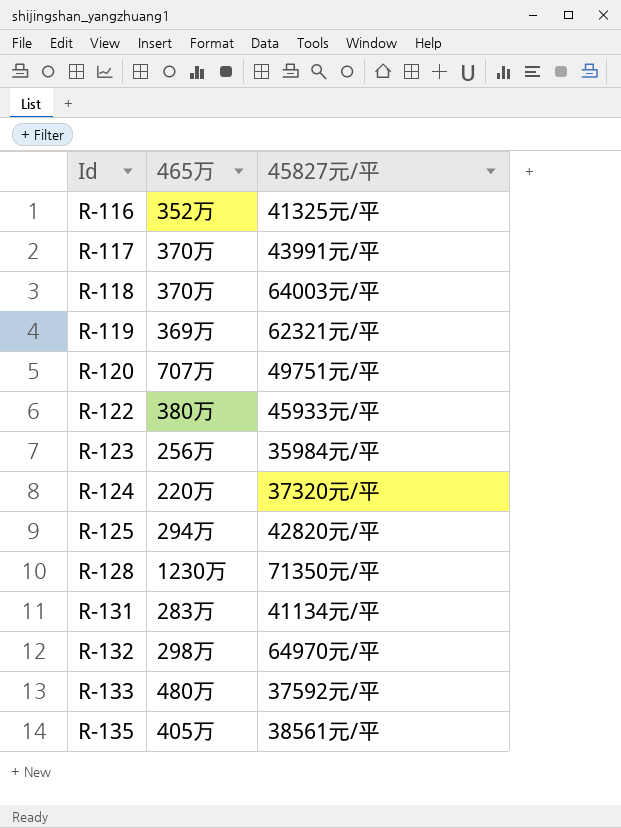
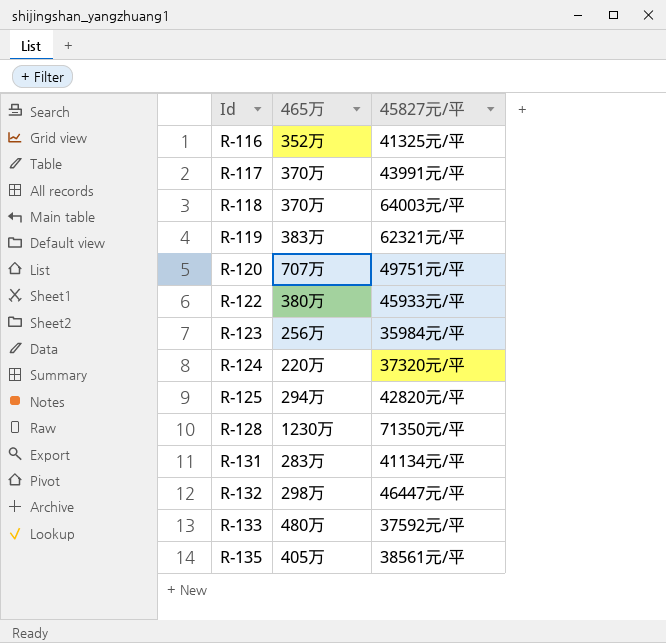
R-119 | 465万: 369万 -> 383万
R-132 | 45827元/平: 64970元/平 -> 46447元/平

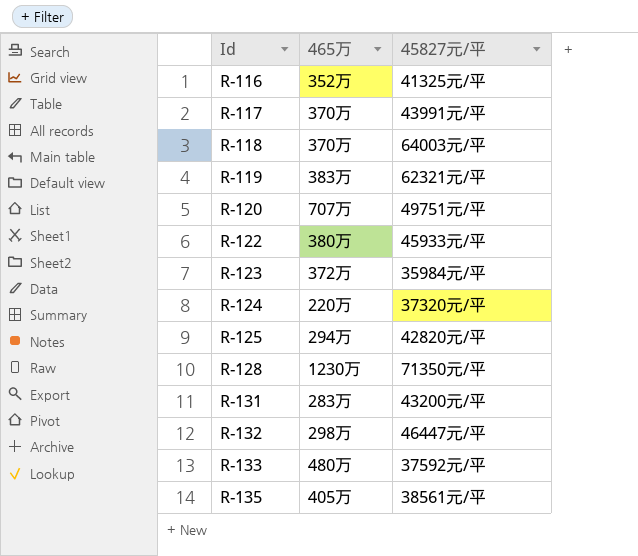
R-123 | 465万: 256万 -> 372万
R-131 | 45827元/平: 41134元/平 -> 43200元/平

